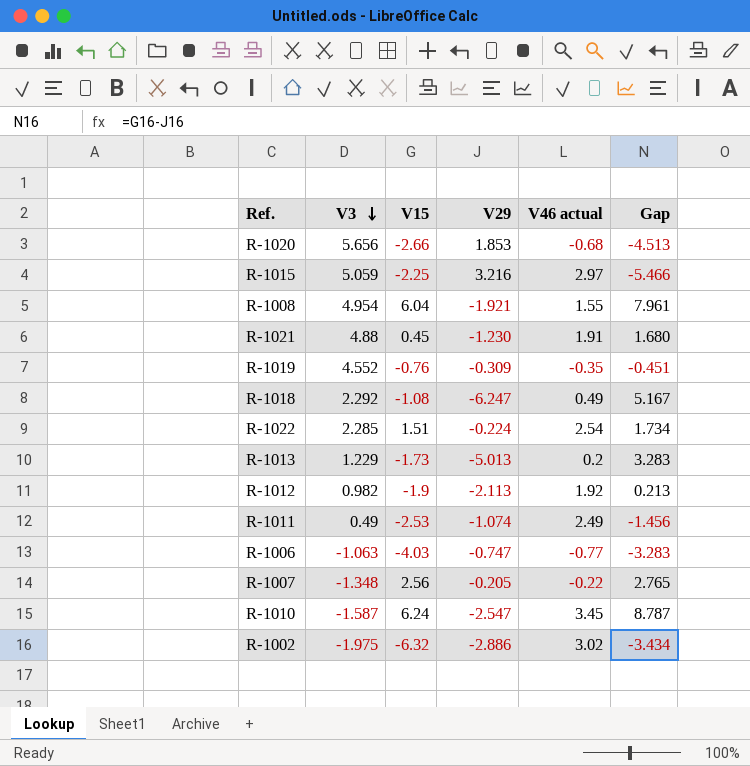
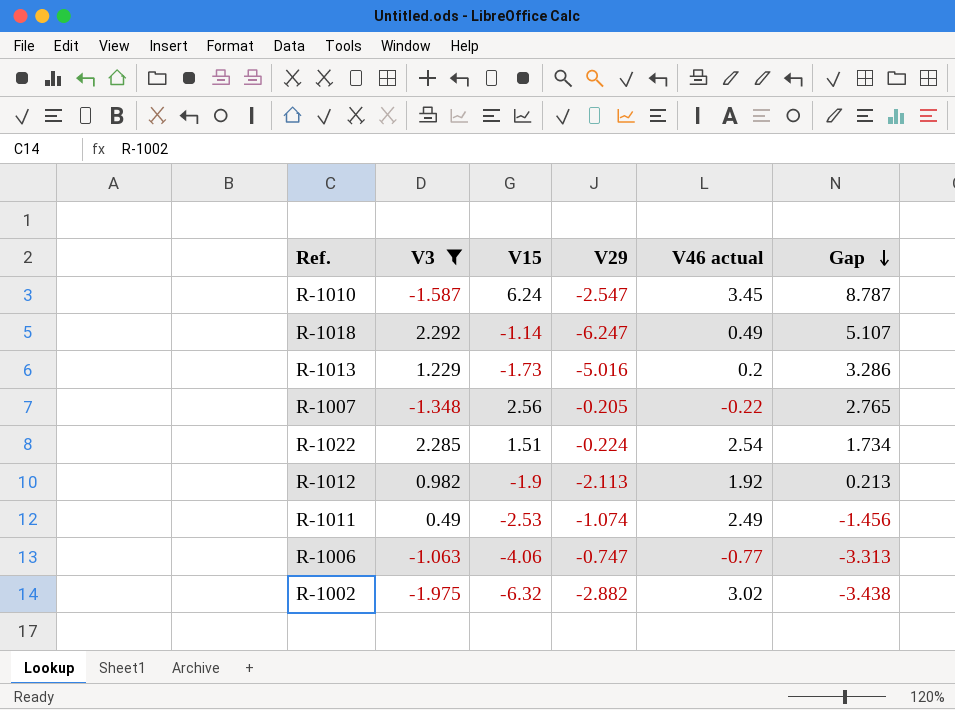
filter: none -> V3 <= 2.292
row order: V3 descending -> Gap descending
R-1018 | V15: -1.08 -> -1.14
R-1018 | Gap: 5.167 -> 5.107
R-1013 | V29: -5.013 -> -5.016
R-1013 | Gap: 3.283 -> 3.286
R-1006 | V15: -4.03 -> -4.06
R-1006 | Gap: -3.283 -> -3.313
R-1002 | V29: -2.886 -> -2.882
R-1002 | Gap: -3.434 -> -3.438

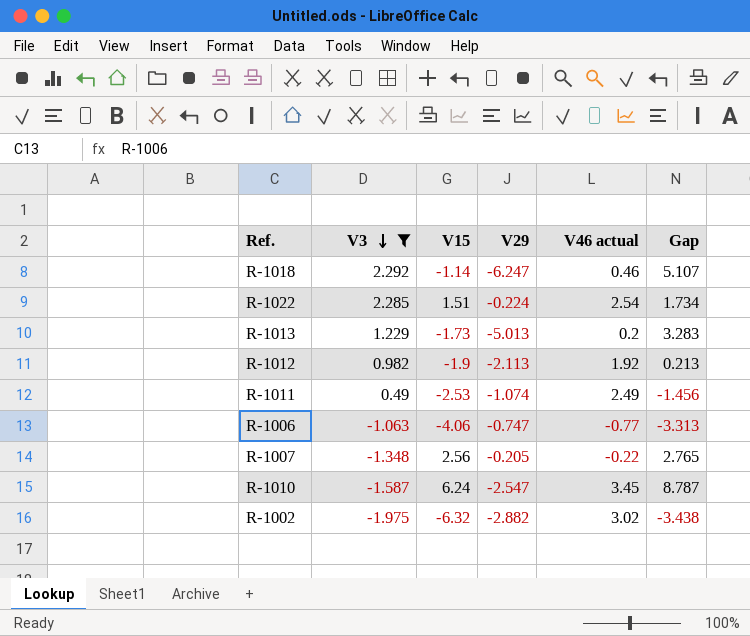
row order: Gap descending -> V3 descending
R-1018 | V46 actual: 0.49 -> 0.46
R-1013 | V29: -5.016 -> -5.013
R-1013 | Gap: 3.286 -> 3.283

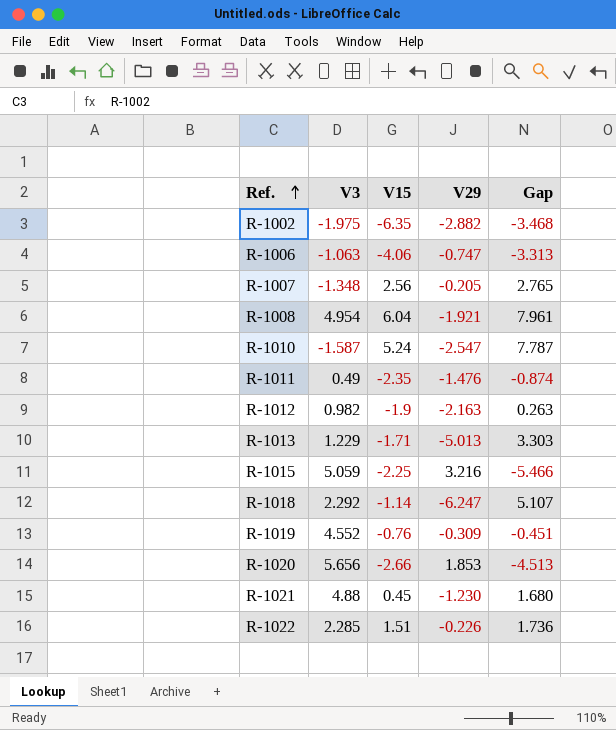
filter: V3 <= 2.292 -> none
row order: V3 descending -> Ref. ascending
column V46 actual | position: 5 -> none
R-1002 | V15: -6.32 -> -6.35
R-1002 | Gap: -3.438 -> -3.468
R-1010 | V15: 6.24 -> 5.24
R-1010 | Gap: 8.787 -> 7.787
R-1011 | V15: -2.53 -> -2.35
R-1011 | V29: -1.074 -> -1.476
R-1011 | Gap: -1.456 -> -0.874
R-1012 | V29: -2.113 -> -2.163
R-1012 | Gap: 0.213 -> 0.263
R-1013 | V15: -1.73 -> -1.71
R-1013 | Gap: 3.283 -> 3.303
R-1022 | V29: -0.224 -> -0.226
R-1022 | Gap: 1.734 -> 1.736

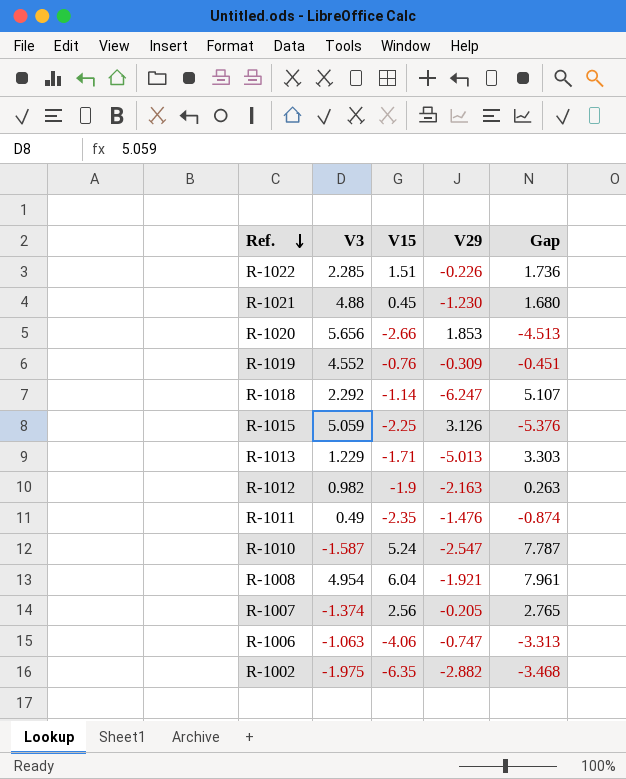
row order: Ref. ascending -> Ref. descending
R-1015 | V29: 3.216 -> 3.126
R-1015 | Gap: -5.466 -> -5.376
R-1007 | V3: -1.348 -> -1.374

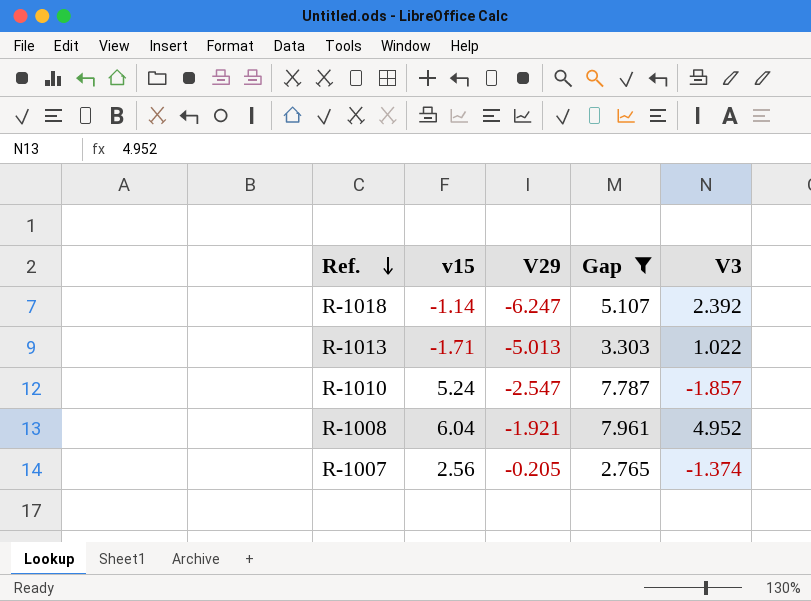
filter: none -> Gap >= 2.765
column name: V15 -> v15
column V3 | position: 2 -> 5
R-1018 | V3: 2.292 -> 2.392
R-1013 | V3: 1.229 -> 1.022
R-1010 | V3: -1.587 -> -1.857
R-1008 | V3: 4.954 -> 4.952

